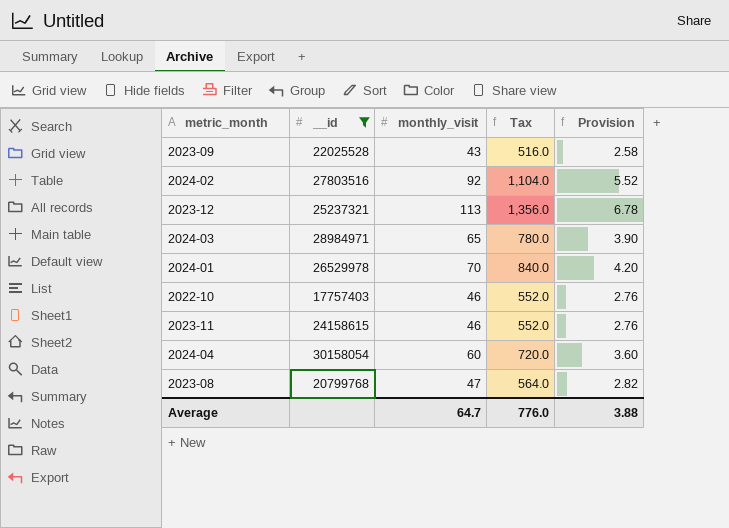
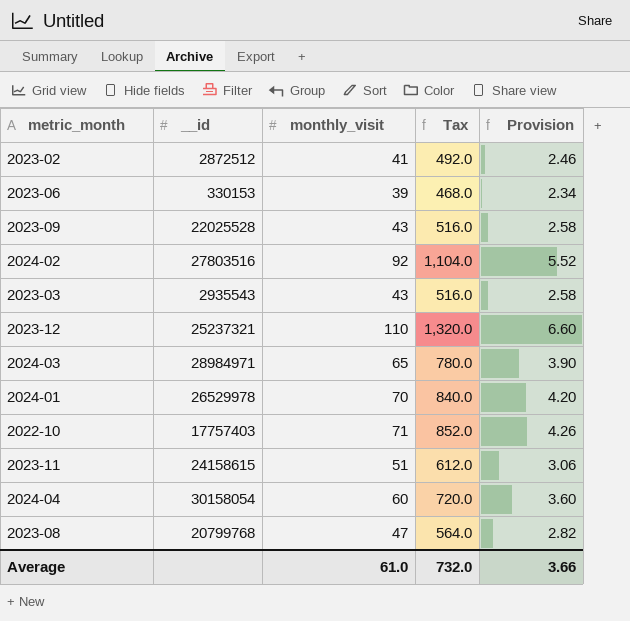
filter: __id >= 17757403 -> none
2023-12 | monthly_visit: 113 -> 110
2023-12 | Tax: 1,356.0 -> 1,320.0
2023-12 | Provision: 6.78 -> 6.60
2022-10 | monthly_visit: 46 -> 71
2022-10 | Tax: 552.0 -> 852.0
2022-10 | Provision: 2.76 -> 4.26
2023-11 | monthly_visit: 46 -> 51
2023-11 | Tax: 552.0 -> 612.0
2023-11 | Provision: 2.76 -> 3.06
Average | monthly_visit: 64.7 -> 61.0
Average | Tax: 776.0 -> 732.0
Average | Provision: 3.88 -> 3.66

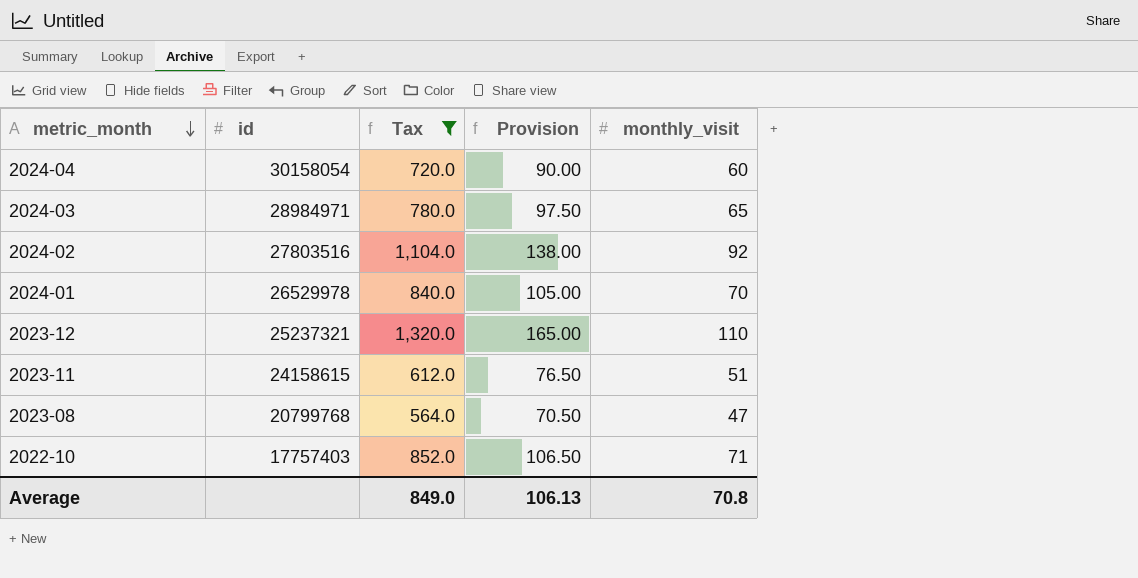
filter: none -> Tax >= 564.0
row order: none -> metric_month descending
column name: __id -> id
column Provision | formula: [monthly_visit] * 0.06 -> [monthly_visit] * 1.5
column monthly_visit | position: 3 -> 5
Average | Tax: 732.0 -> 849.0
Average | Provision: 3.66 -> 106.13
Average | monthly_visit: 61.0 -> 70.8

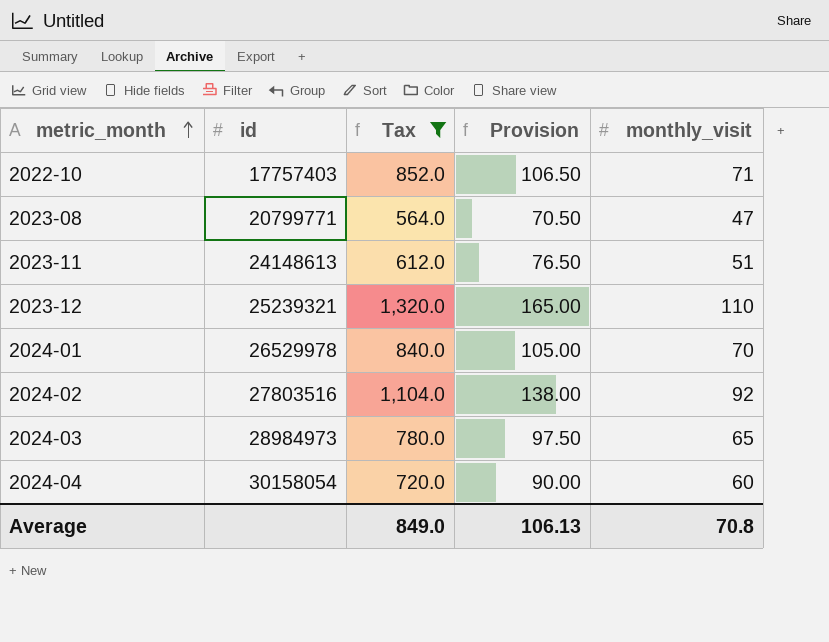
row order: metric_month descending -> metric_month ascending
2023-08 | id: 20799768 -> 20799771
2023-11 | id: 24158615 -> 24148613
2023-12 | id: 25237321 -> 25239321
2024-03 | id: 28984971 -> 28984973

